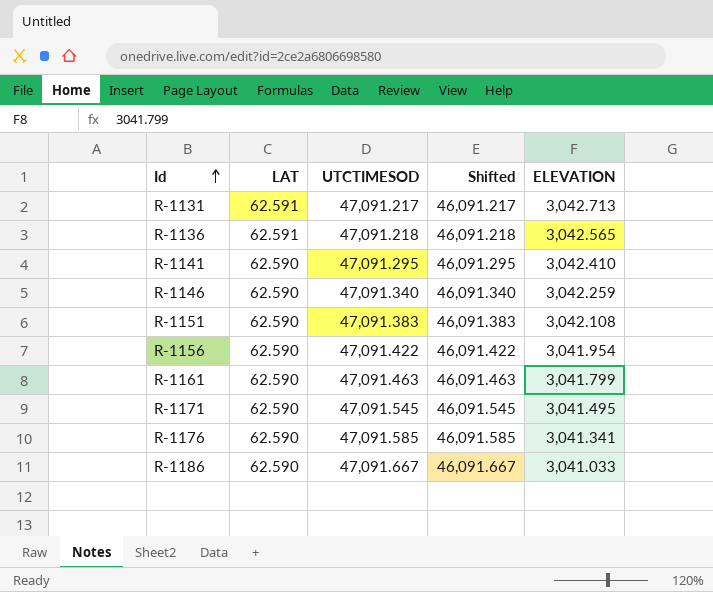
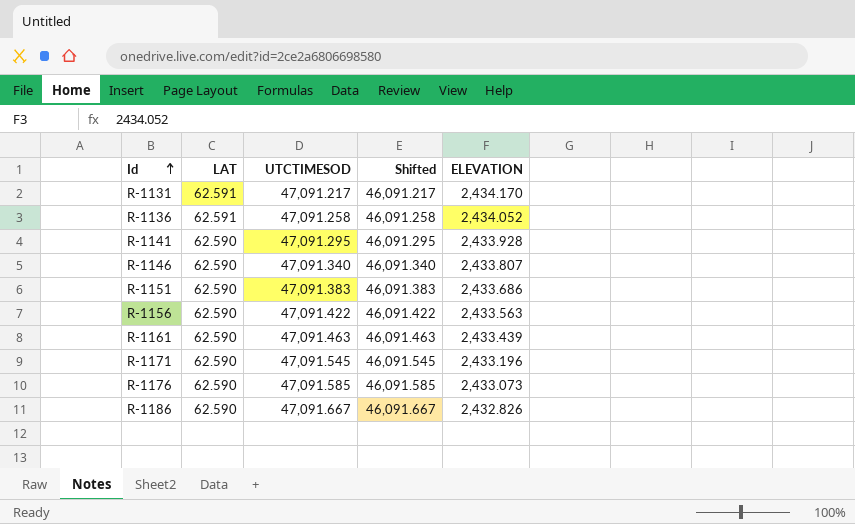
R-1131 | ELEVATION: 3,042.713 -> 2,434.170
R-1136 | UTCTIMESOD: 47,091.218 -> 47,091.258
R-1136 | Shifted: 46,091.218 -> 46,091.258
R-1136 | ELEVATION: 3,042.565 -> 2,434.052
R-1141 | ELEVATION: 3,042.410 -> 2,433.928
R-1146 | ELEVATION: 3,042.259 -> 2,433.807
R-1151 | ELEVATION: 3,042.108 -> 2,433.686
R-1156 | ELEVATION: 3,041.954 -> 2,433.563
R-1161 | ELEVATION: 3,041.799 -> 2,433.439
R-1171 | ELEVATION: 3,041.495 -> 2,433.196
R-1176 | ELEVATION: 3,041.341 -> 2,433.073
R-1186 | ELEVATION: 3,041.033 -> 2,432.826

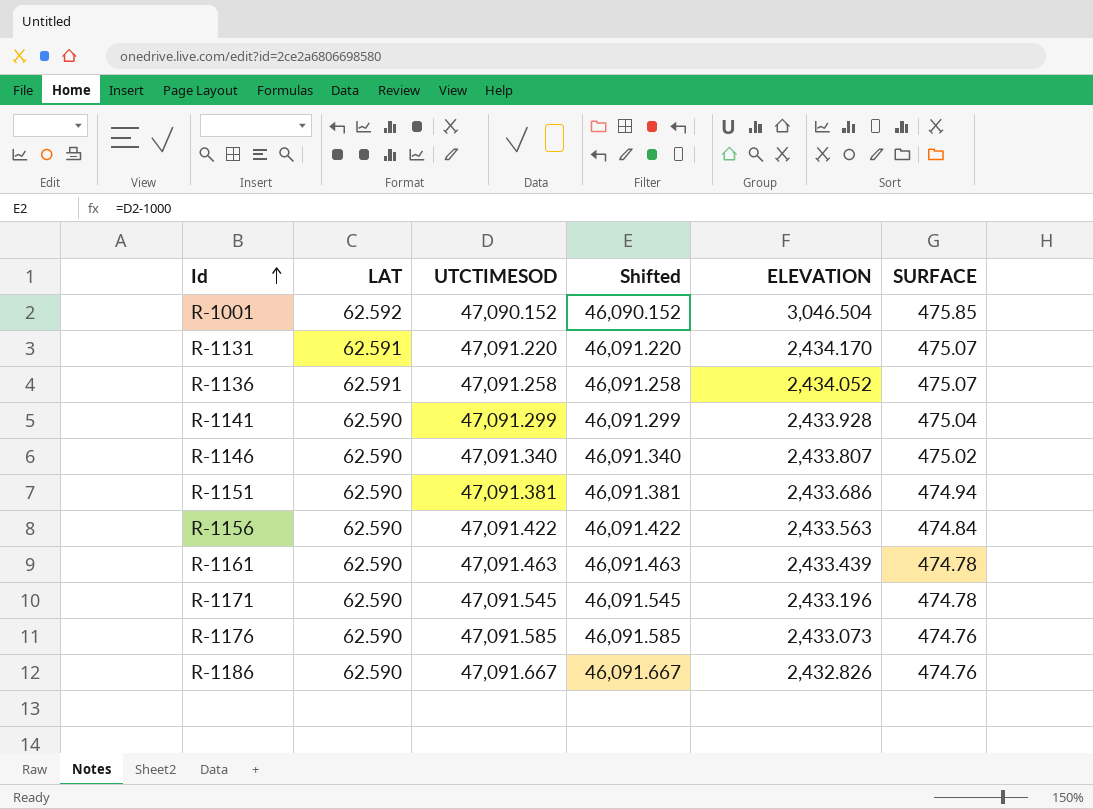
column SURFACE | position: none -> 6
row R-1001: none -> 62.592 | 47,090.152 | 46,090.152 | 3,046.504 | 475.85
R-1131 | UTCTIMESOD: 47,091.217 -> 47,091.220
R-1131 | Shifted: 46,091.217 -> 46,091.220
R-1141 | UTCTIMESOD: 47,091.295 -> 47,091.299
R-1141 | Shifted: 46,091.295 -> 46,091.299
R-1151 | UTCTIMESOD: 47,091.383 -> 47,091.381
R-1151 | Shifted: 46,091.383 -> 46,091.381

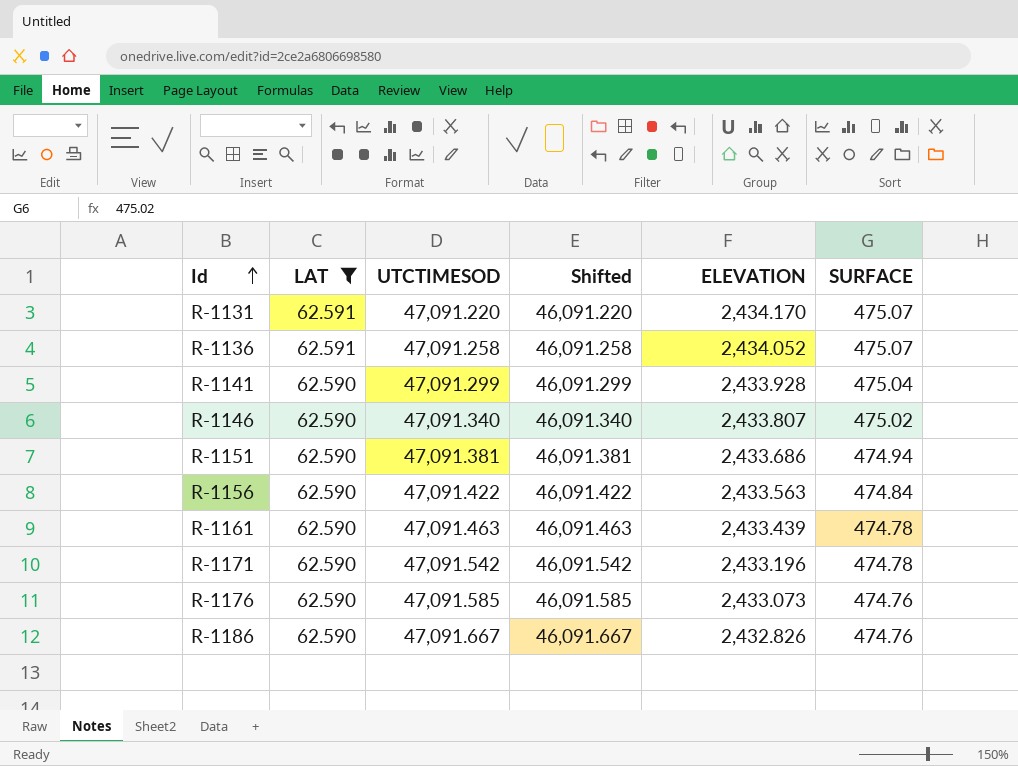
filter: none -> LAT != 62.592
R-1171 | UTCTIMESOD: 47,091.545 -> 47,091.542
R-1171 | Shifted: 46,091.545 -> 46,091.542

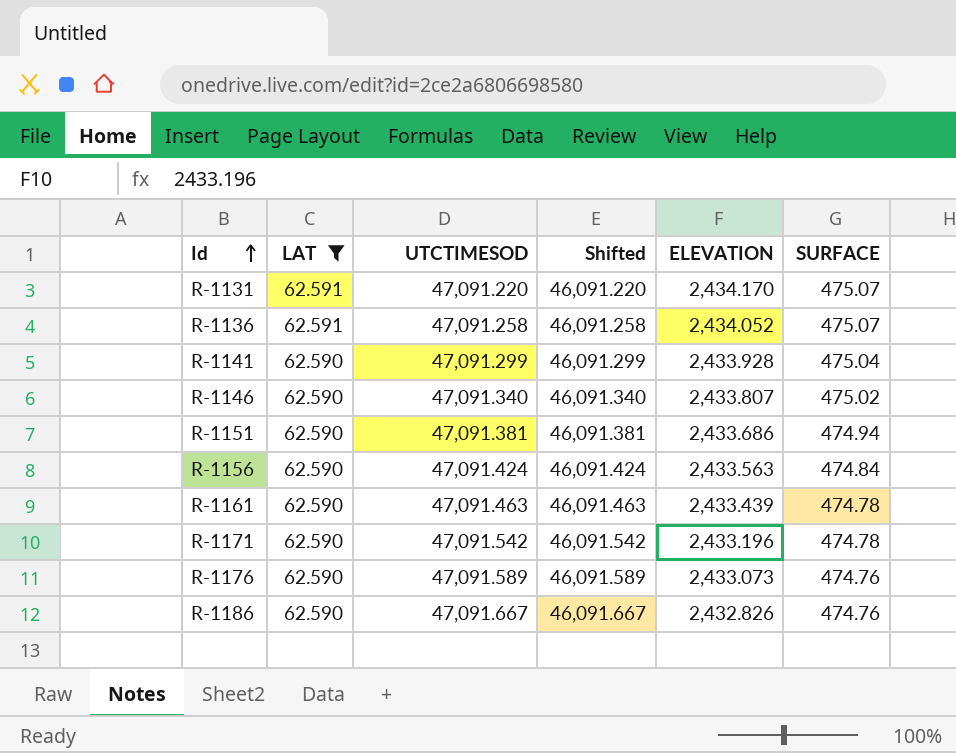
R-1156 | UTCTIMESOD: 47,091.422 -> 47,091.424
R-1156 | Shifted: 46,091.422 -> 46,091.424
R-1176 | UTCTIMESOD: 47,091.585 -> 47,091.589
R-1176 | Shifted: 46,091.585 -> 46,091.589

